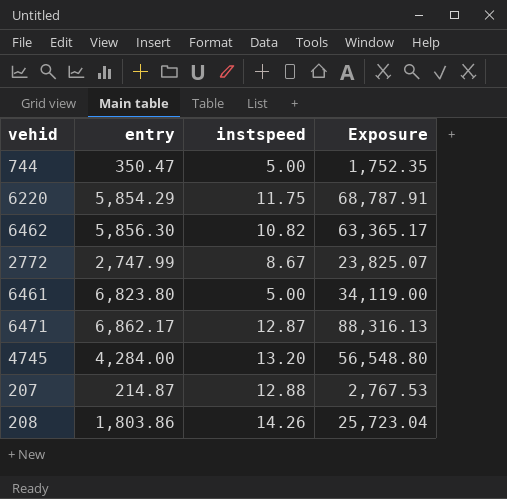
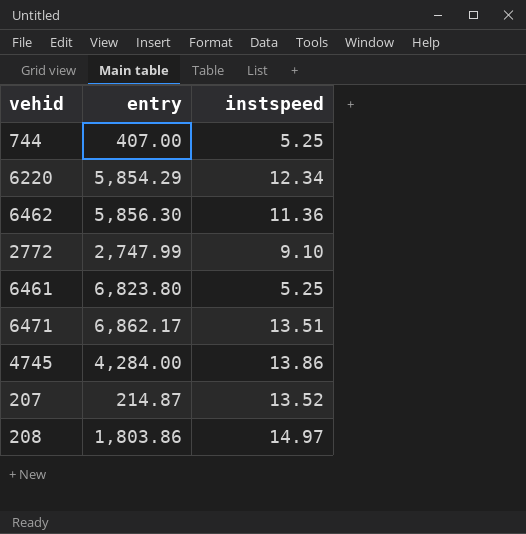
column Exposure | formula: [entry] * [instspeed] -> none
744 | entry: 350.47 -> 407.00
744 | instspeed: 5.00 -> 5.25
6220 | instspeed: 11.75 -> 12.34
6462 | instspeed: 10.82 -> 11.36
2772 | instspeed: 8.67 -> 9.10
6461 | instspeed: 5.00 -> 5.25
6471 | instspeed: 12.87 -> 13.51
4745 | instspeed: 13.20 -> 13.86
207 | instspeed: 12.88 -> 13.52
208 | instspeed: 14.26 -> 14.97

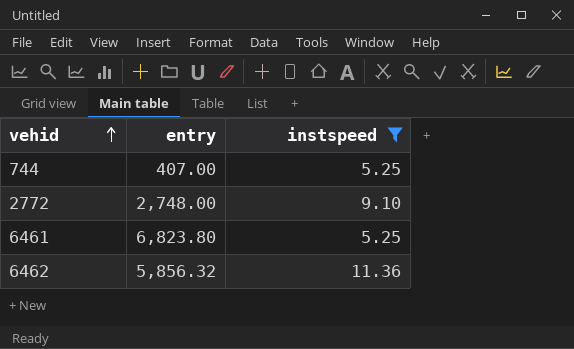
filter: none -> instspeed <= 11.36
row order: none -> vehid ascending
2772 | entry: 2,747.99 -> 2,748.00
6462 | entry: 5,856.30 -> 5,856.32

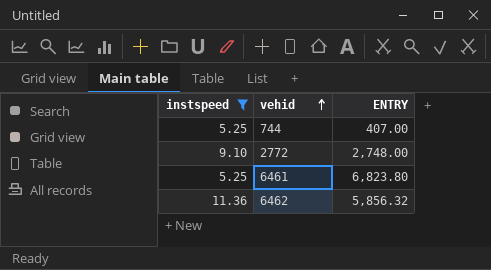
column instspeed | position: 3 -> 1
column name: entry -> ENTRY

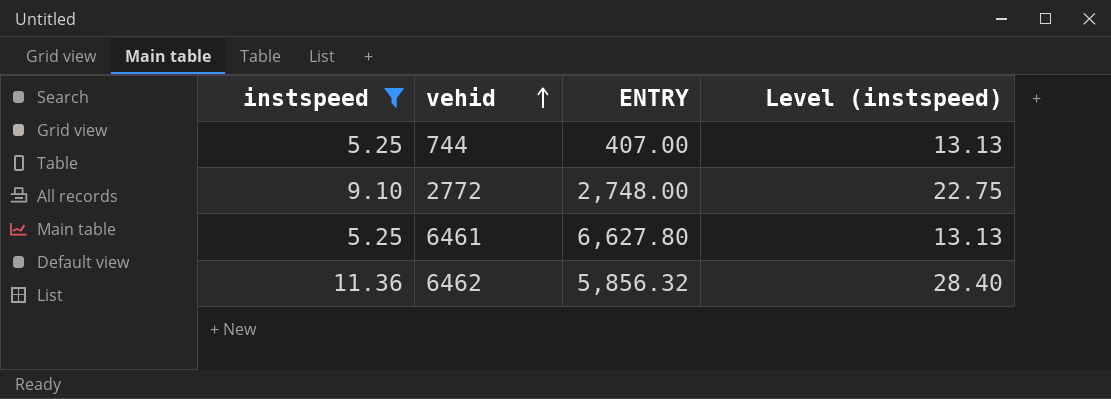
column Level (instspeed) | formula: none -> [instspeed] * 2.5
6461 | ENTRY: 6,823.80 -> 6,627.80

